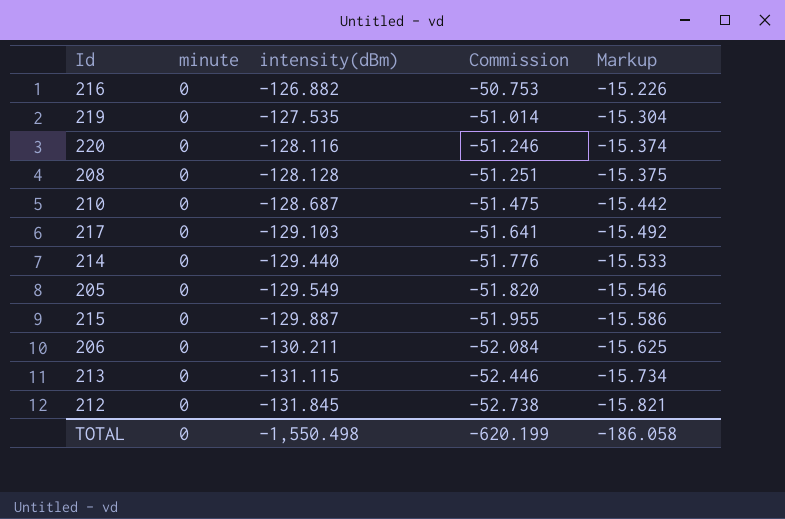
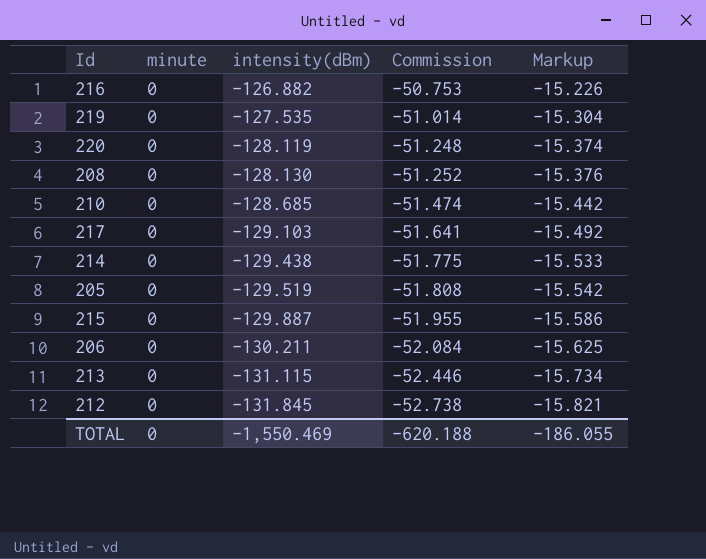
220 | intensity(dBm): -128.116 -> -128.119
220 | Commission: -51.246 -> -51.248
208 | intensity(dBm): -128.128 -> -128.130
208 | Commission: -51.251 -> -51.252
208 | Markup: -15.375 -> -15.376
210 | intensity(dBm): -128.687 -> -128.685
210 | Commission: -51.475 -> -51.474
214 | intensity(dBm): -129.440 -> -129.438
214 | Commission: -51.776 -> -51.775
205 | intensity(dBm): -129.549 -> -129.519
205 | Commission: -51.820 -> -51.808
205 | Markup: -15.546 -> -15.542
TOTAL | intensity(dBm): -1,550.498 -> -1,550.469
TOTAL | Commission: -620.199 -> -620.188
TOTAL | Markup: -186.058 -> -186.055

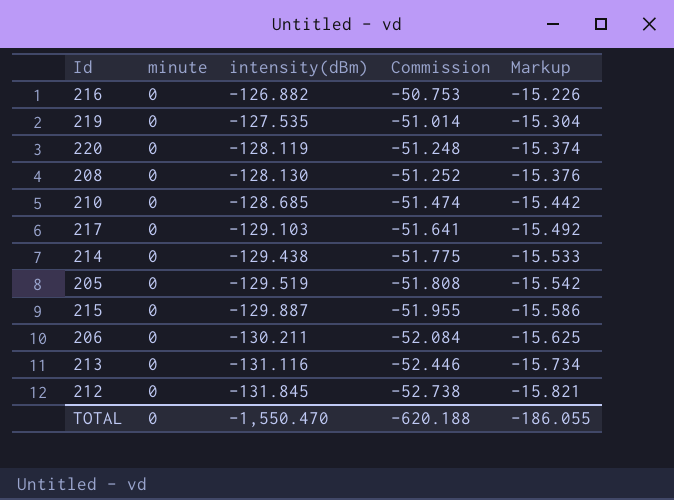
213 | intensity(dBm): -131.115 -> -131.116
TOTAL | intensity(dBm): -1,550.469 -> -1,550.470

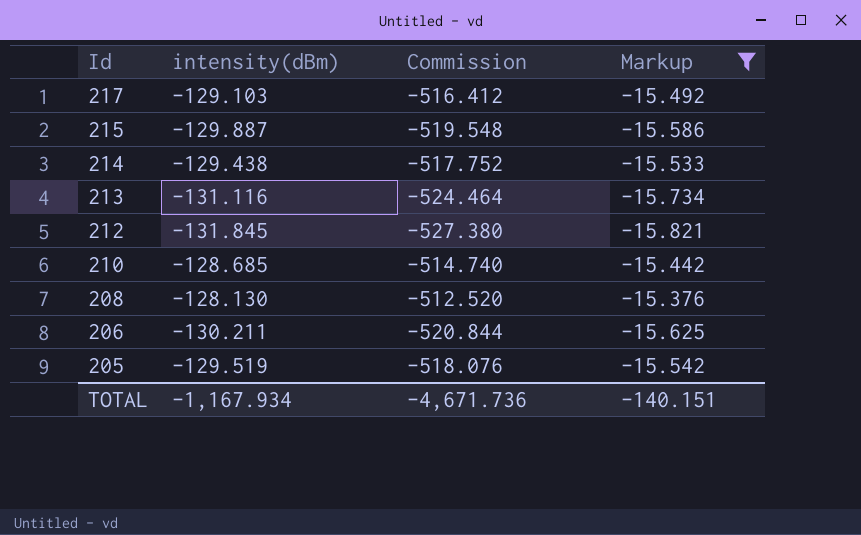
filter: none -> Markup <= -15.376
row order: intensity(dBm) descending -> Id descending
column minute | position: 2 -> none
column Commission | formula: [intensity(dBm)] * 0.4 -> [intensity(dBm)] * 4
TOTAL | intensity(dBm): -1,550.470 -> -1,167.934
TOTAL | Commission: -620.188 -> -4,671.736
TOTAL | Markup: -186.055 -> -140.151

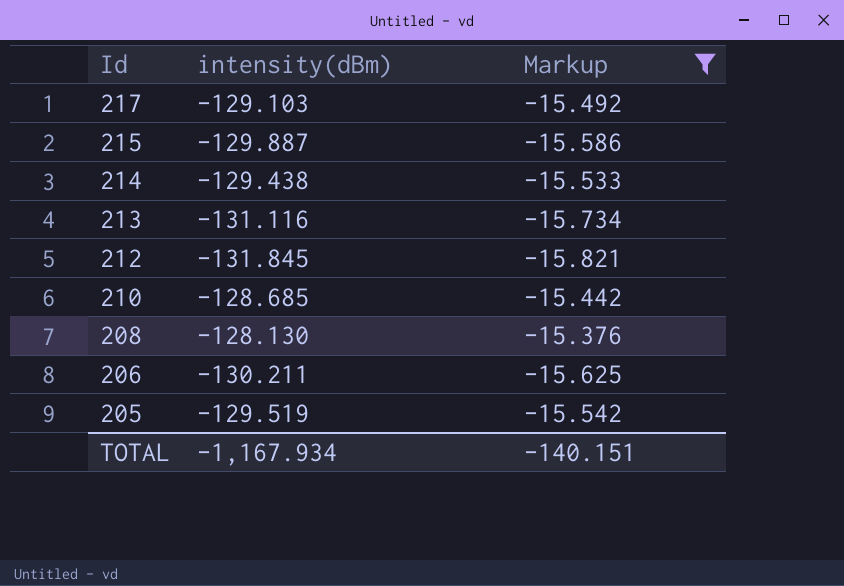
column Commission | formula: [intensity(dBm)] * 4 -> none

